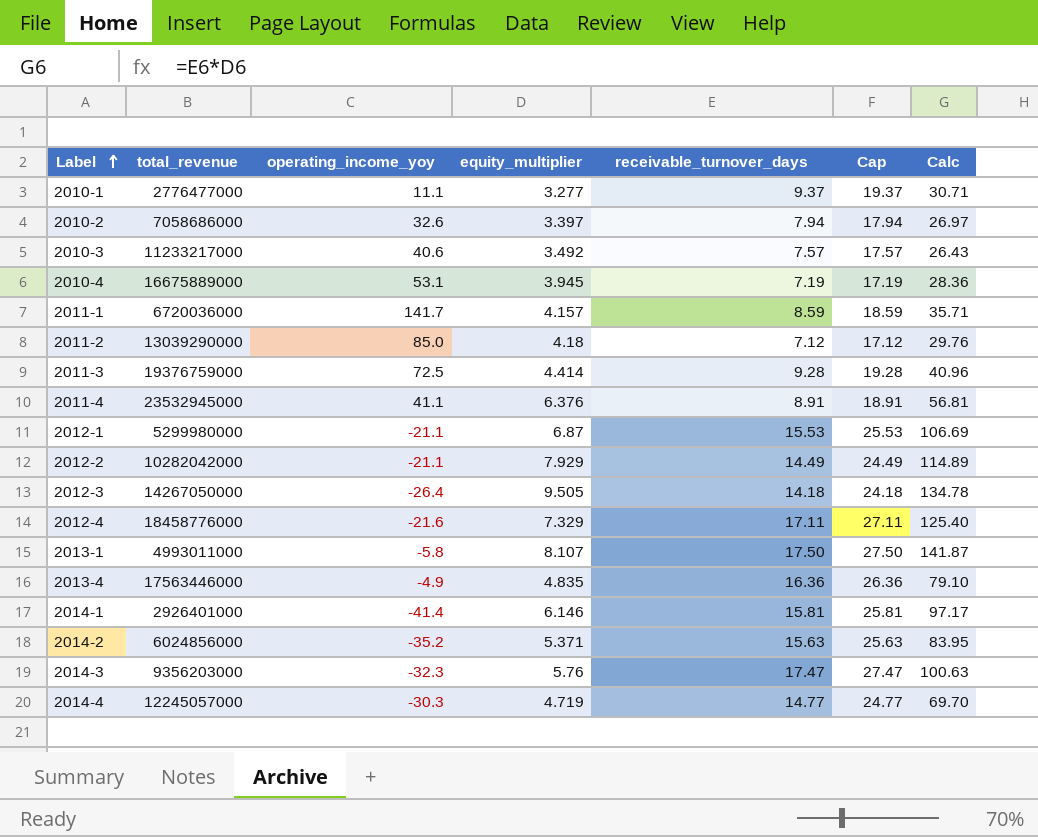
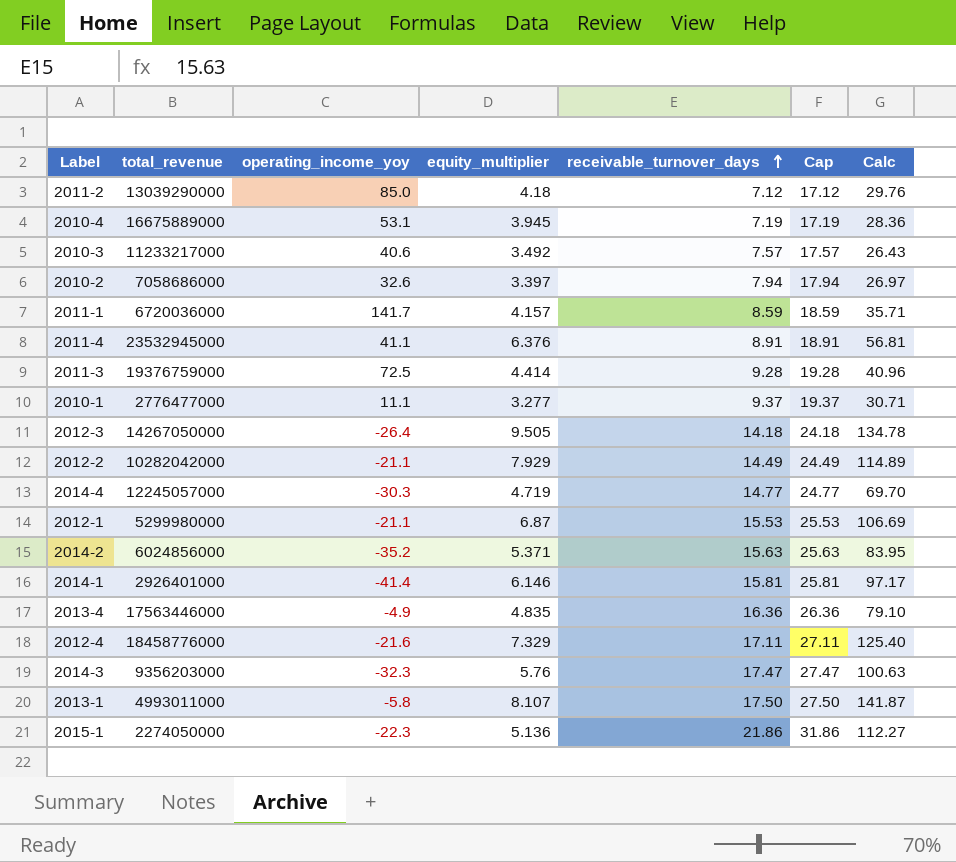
row order: Label ascending -> receivable_turnover_days ascending
row 2015-1: none -> 2274050000 | -22.3 | 5.136 | 21.86 | 31.86 | 112.27

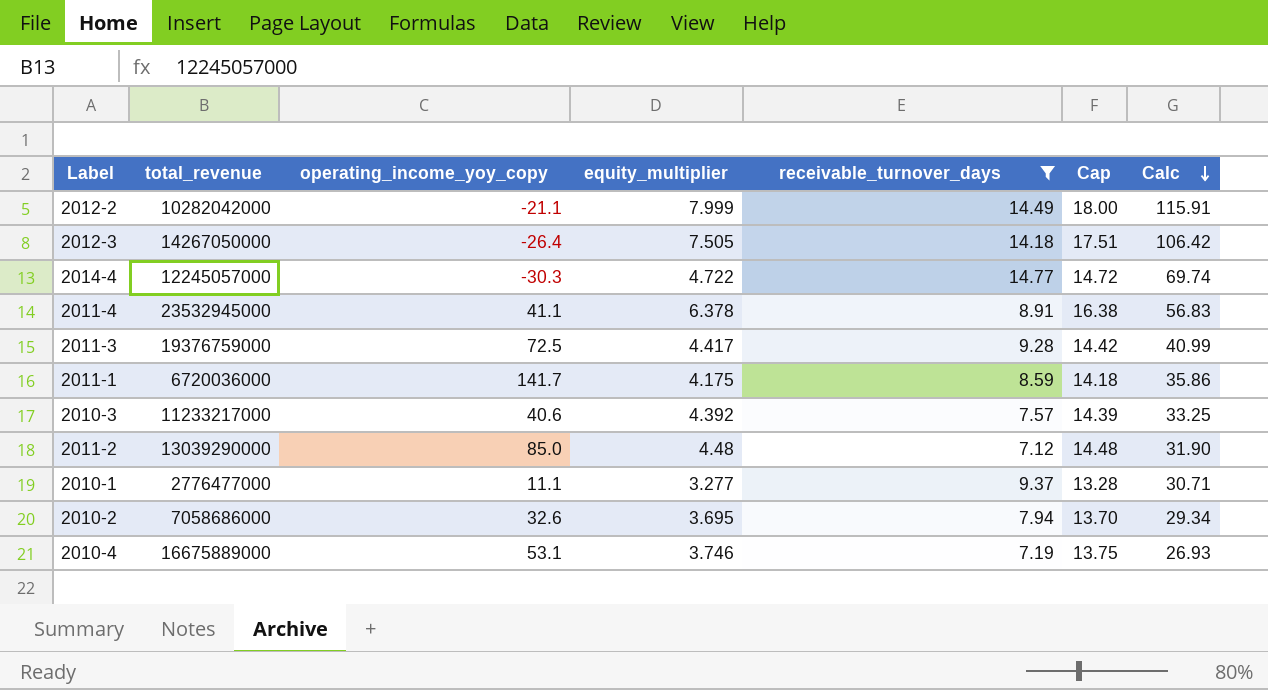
filter: none -> receivable_turnover_days <= 14.77
row order: receivable_turnover_days ascending -> Calc descending
column name: operating_income_yoy -> operating_income_yoy_copy
column Cap | formula: [receivable_turnover_days] + 10 -> [equity_multiplier] + 10
2012-2 | equity_multiplier: 7.929 -> 7.999
2012-2 | Calc: 114.89 -> 115.91
2012-3 | equity_multiplier: 9.505 -> 7.505
2012-3 | Calc: 134.78 -> 106.42
2014-4 | equity_multiplier: 4.719 -> 4.722
2014-4 | Calc: 69.70 -> 69.74
2011-4 | equity_multiplier: 6.376 -> 6.378
2011-4 | Calc: 56.81 -> 56.83
2011-3 | equity_multiplier: 4.414 -> 4.417
2011-3 | Calc: 40.96 -> 40.99
2011-1 | equity_multiplier: 4.157 -> 4.175
2011-1 | Calc: 35.71 -> 35.86
2010-3 | equity_multiplier: 3.492 -> 4.392
2010-3 | Calc: 26.43 -> 33.25
2011-2 | equity_multiplier: 4.18 -> 4.48
2011-2 | Calc: 29.76 -> 31.90
2010-2 | equity_multiplier: 3.397 -> 3.695
2010-2 | Calc: 26.97 -> 29.34
2010-4 | equity_multiplier: 3.945 -> 3.746
2010-4 | Calc: 28.36 -> 26.93

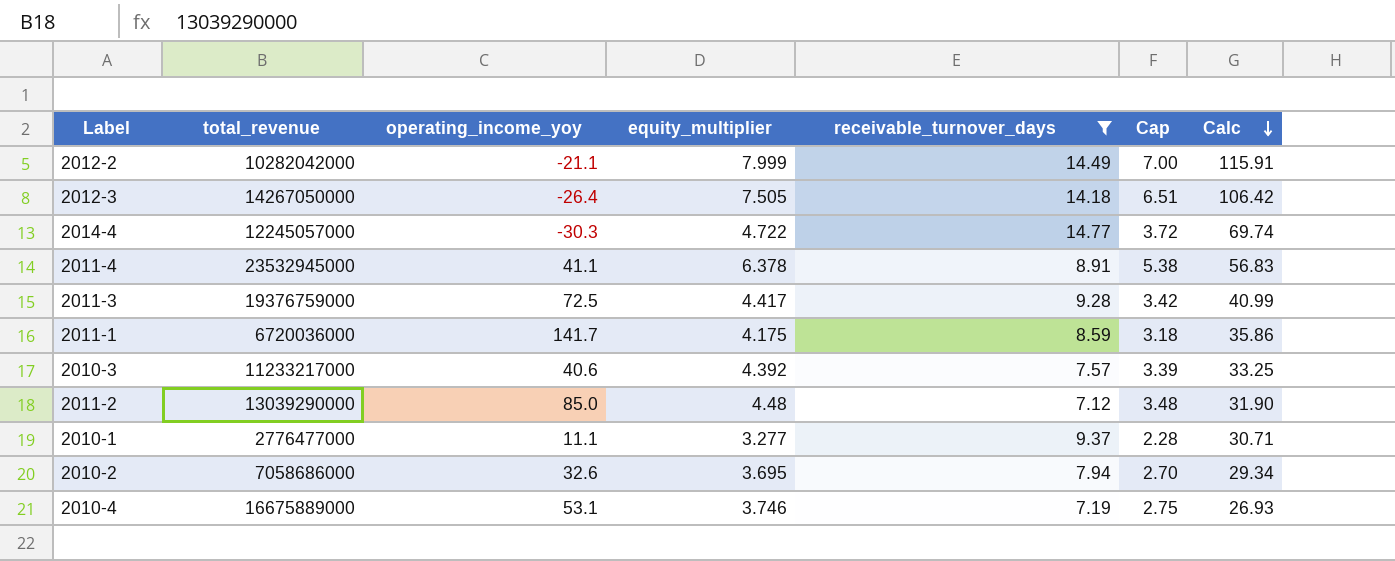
column name: operating_income_yoy_copy -> operating_income_yoy
column Cap | formula: [equity_multiplier] + 10 -> [equity_multiplier] - 1

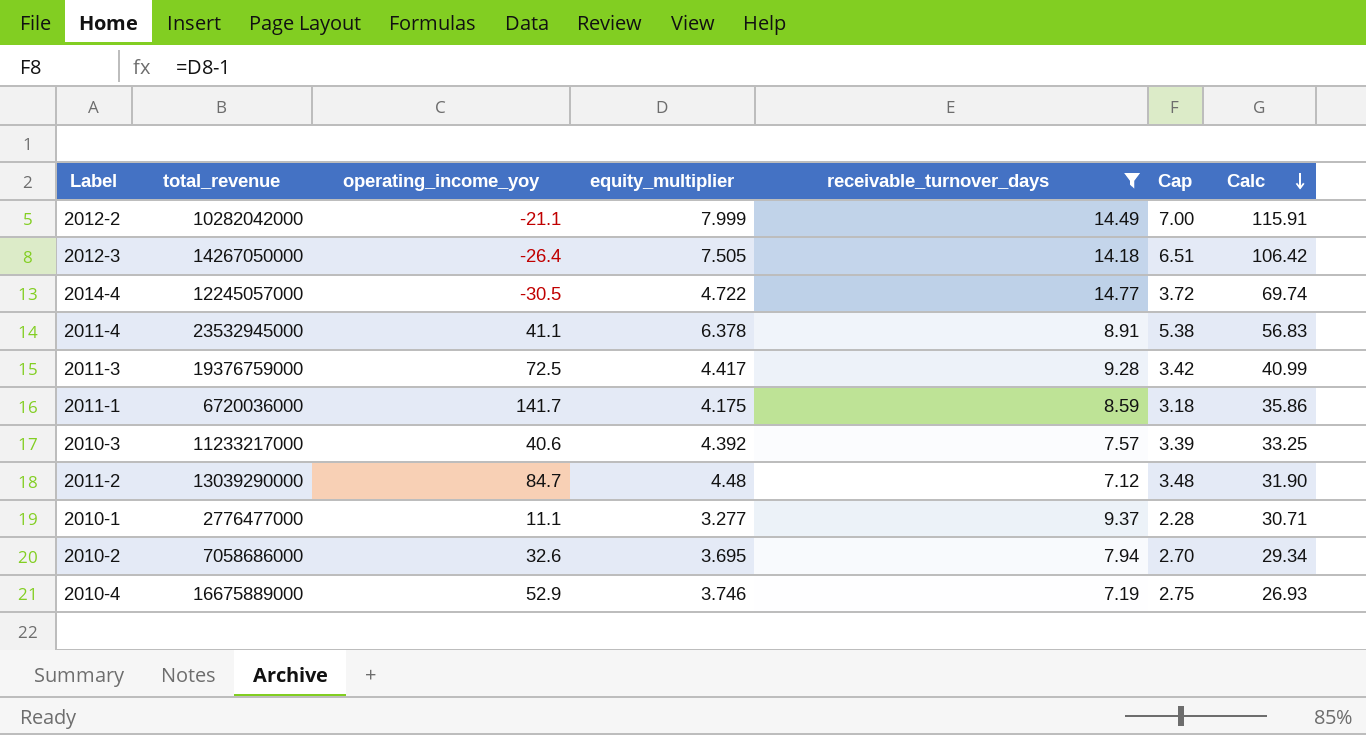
2014-4 | operating_income_yoy: -30.3 -> -30.5
2011-2 | operating_income_yoy: 85.0 -> 84.7
2010-4 | operating_income_yoy: 53.1 -> 52.9

